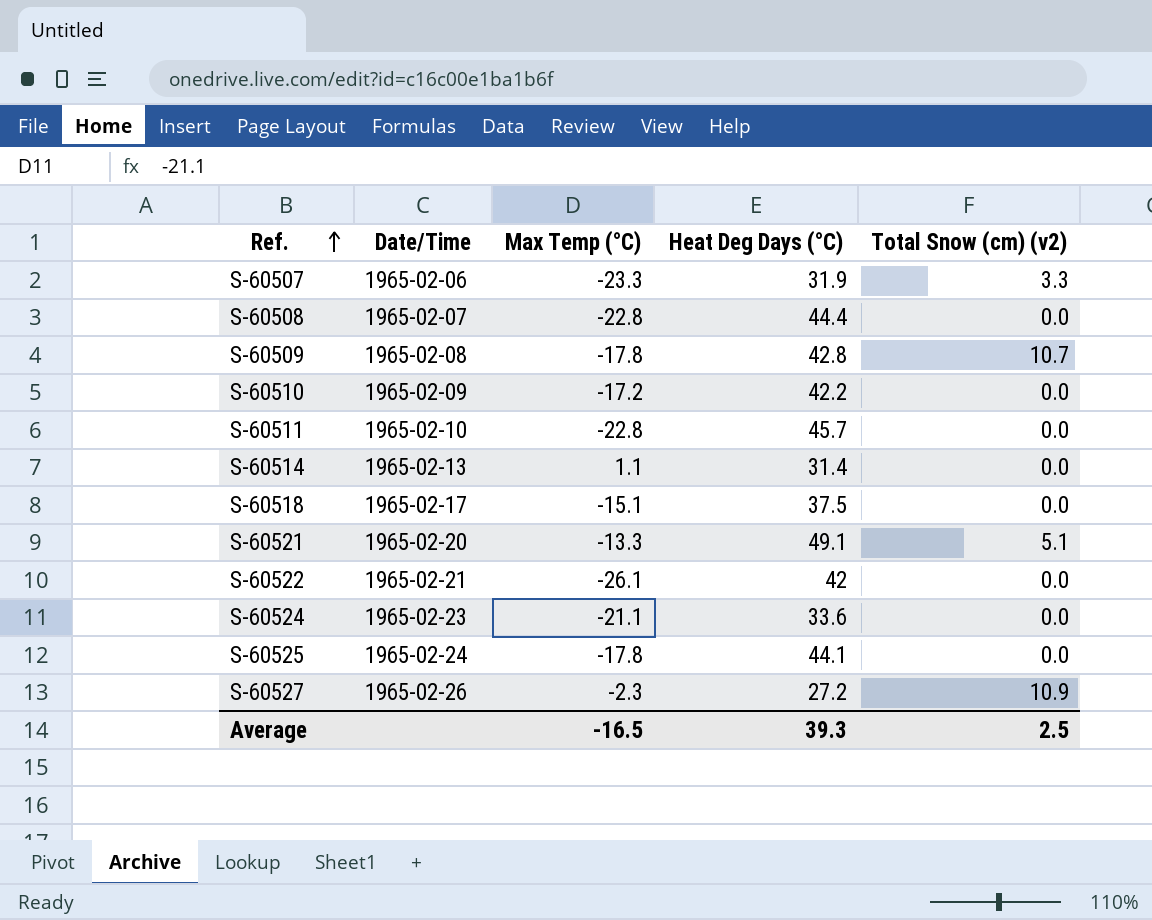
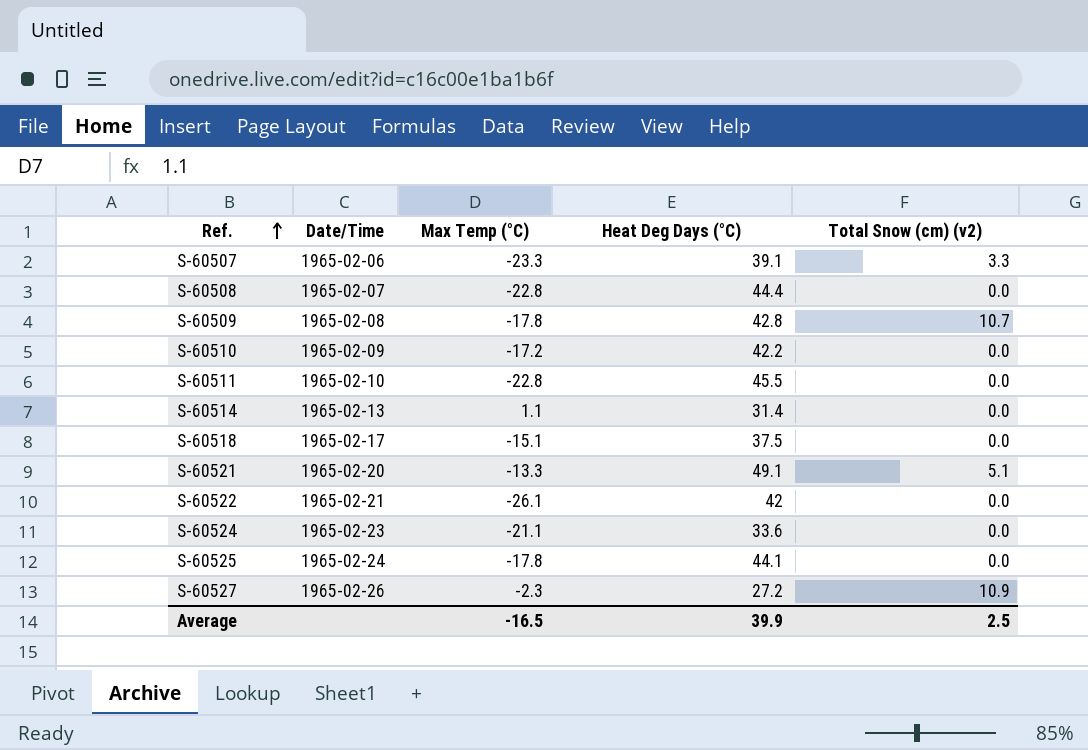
S-60507 | Heat Deg Days (°C): 31.9 -> 39.1
S-60511 | Heat Deg Days (°C): 45.7 -> 45.5
Average | Heat Deg Days (°C): 39.3 -> 39.9

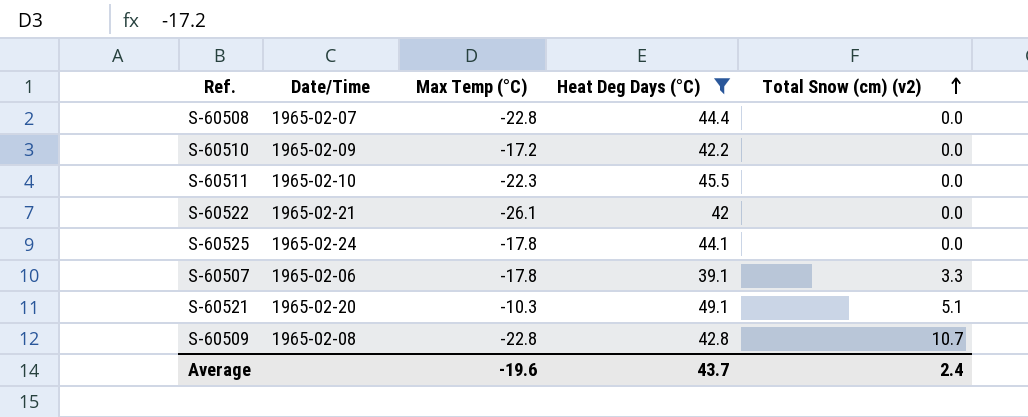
filter: none -> Heat Deg Days (°C) >= 39.1
row order: Ref. ascending -> Total Snow (cm) (v2) ascending
S-60511 | Max Temp (°C): -22.8 -> -22.3
S-60507 | Max Temp (°C): -23.3 -> -17.8
S-60521 | Max Temp (°C): -13.3 -> -10.3
S-60509 | Max Temp (°C): -17.8 -> -22.8
Average | Max Temp (°C): -16.5 -> -19.6
Average | Heat Deg Days (°C): 39.9 -> 43.7
Average | Total Snow (cm) (v2): 2.5 -> 2.4

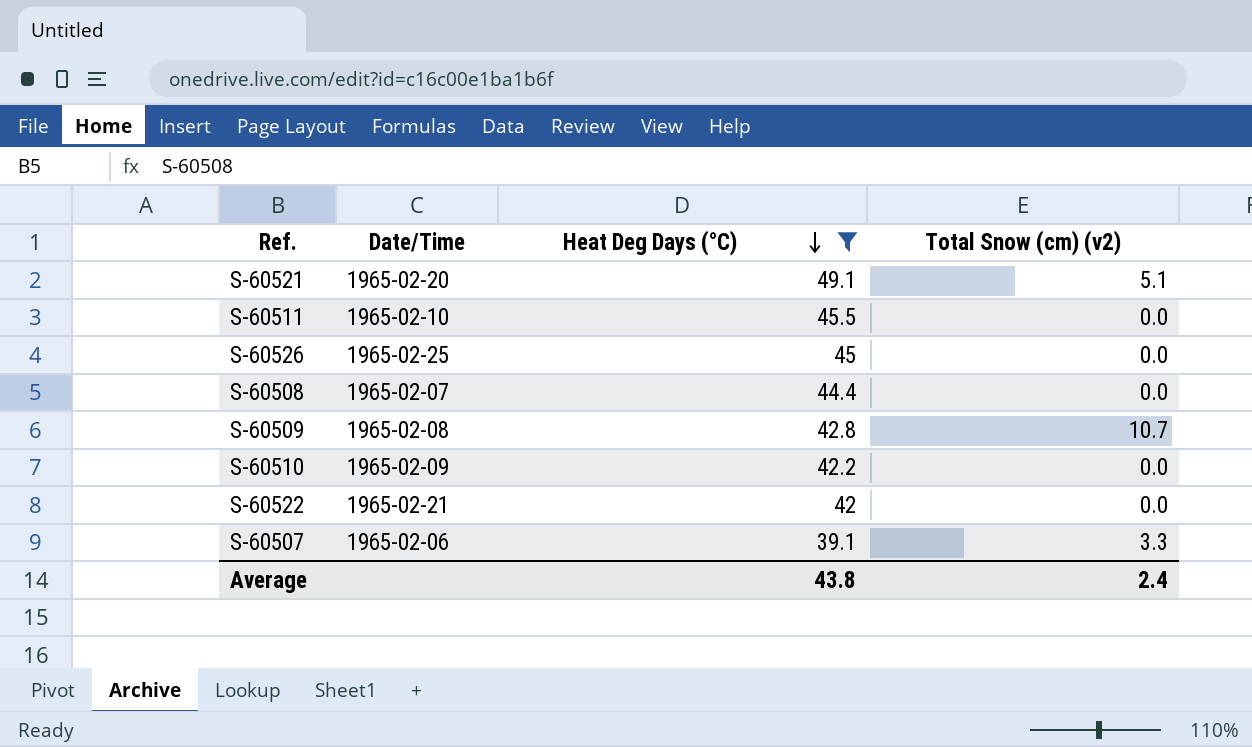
row order: Total Snow (cm) (v2) ascending -> Heat Deg Days (°C) descending
column Max Temp (°C) | position: 3 -> none
row S-60525: 1965-02-24 | -17.8 | 44.1 | 0.0 -> none
row S-60526: none -> 1965-02-25 | 45 | 0.0
Average | Heat Deg Days (°C): 43.7 -> 43.8

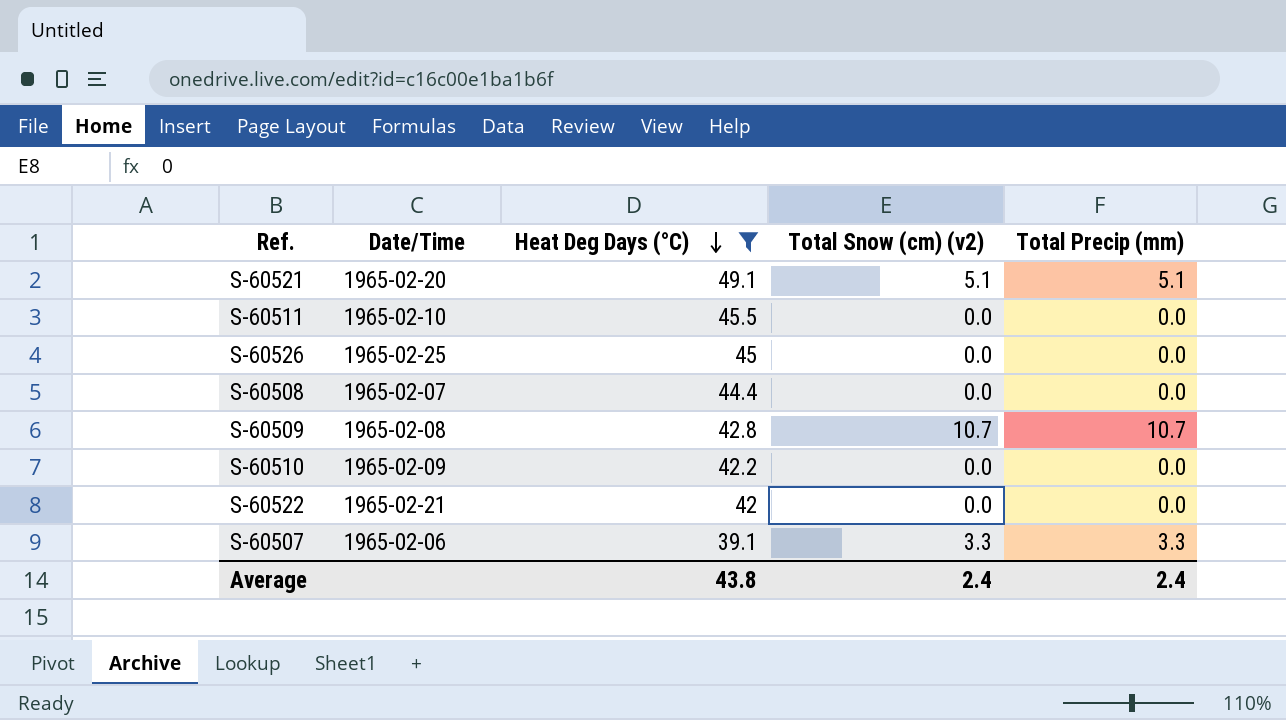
column Total Precip (mm) | position: none -> 5

